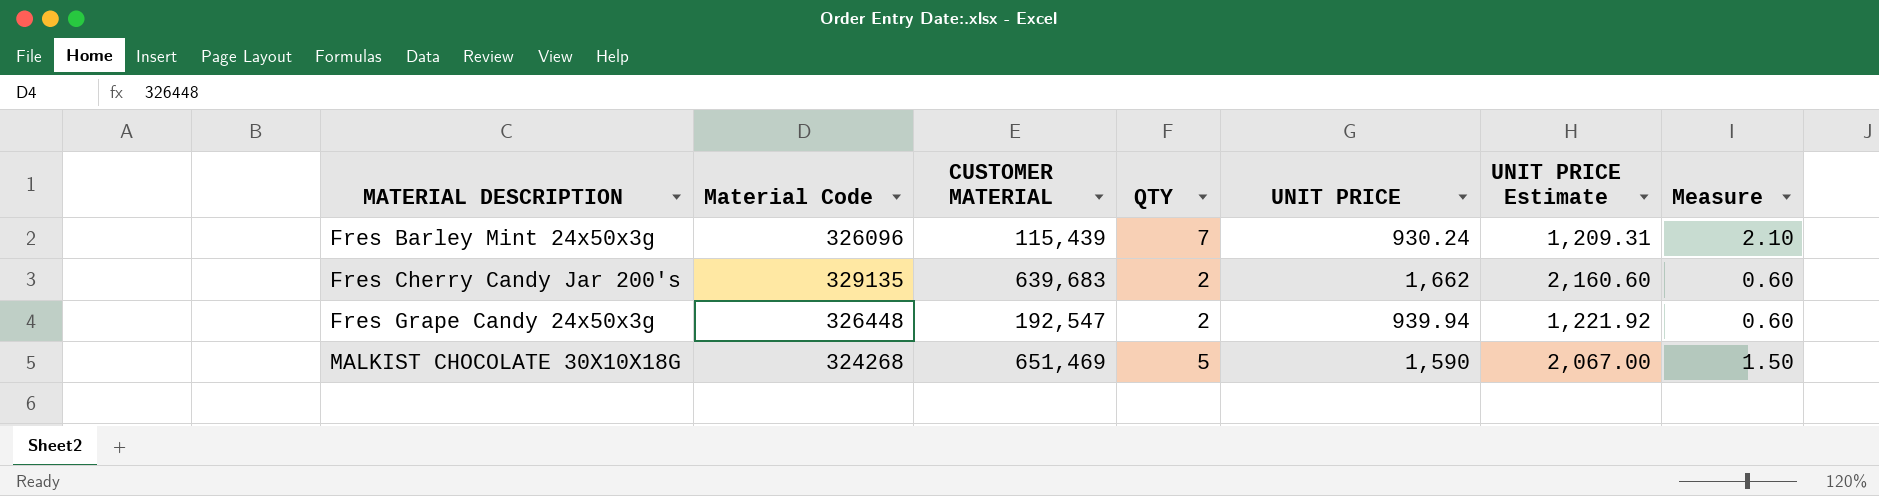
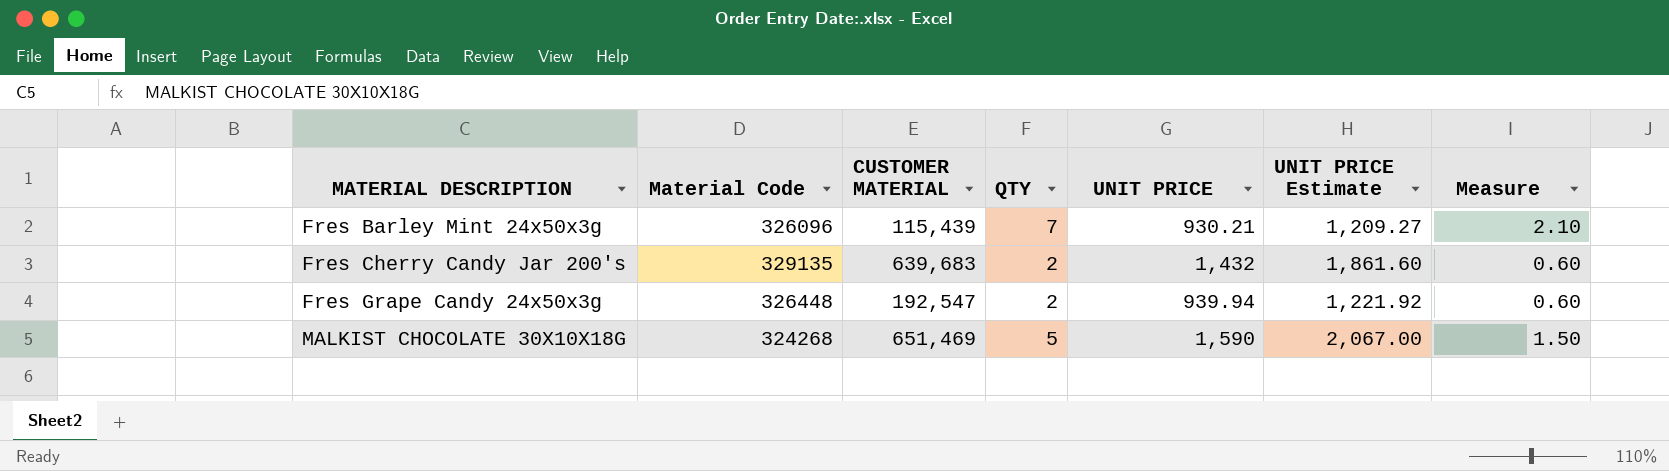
Fres Barley Mint 24x50x3g | UNIT PRICE: 930.24 -> 930.21
Fres Barley Mint 24x50x3g | UNIT PRICE Estimate: 1,209.31 -> 1,209.27
Fres Cherry Candy Jar 200's | UNIT PRICE: 1,662 -> 1,432
Fres Cherry Candy Jar 200's | UNIT PRICE Estimate: 2,160.60 -> 1,861.60

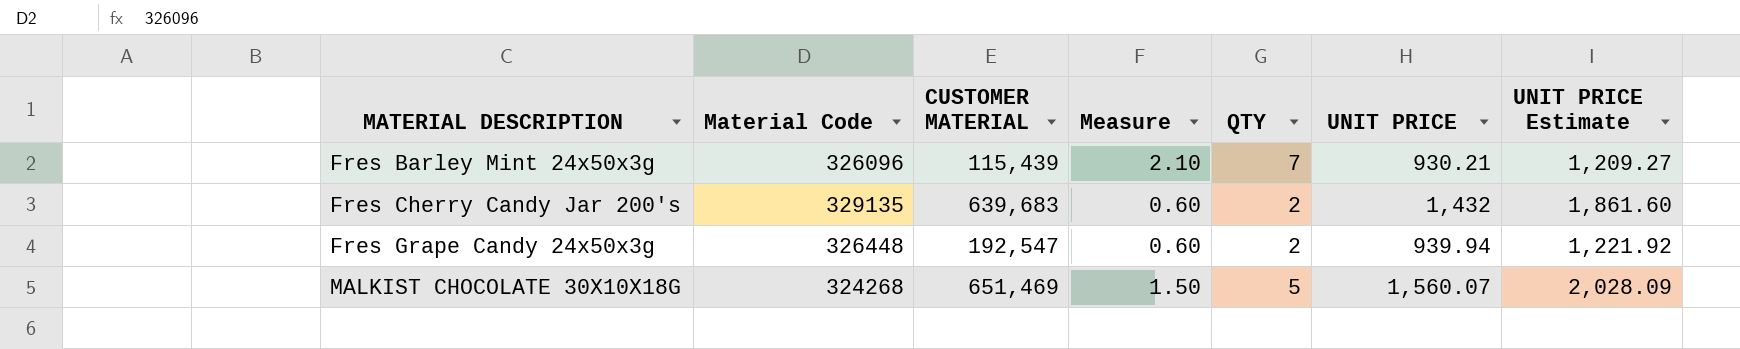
column Measure | position: 7 -> 4
MALKIST CHOCOLATE 30X10X18G | UNIT PRICE: 1,590 -> 1,560.07
MALKIST CHOCOLATE 30X10X18G | UNIT PRICE Estimate: 2,067.00 -> 2,028.09

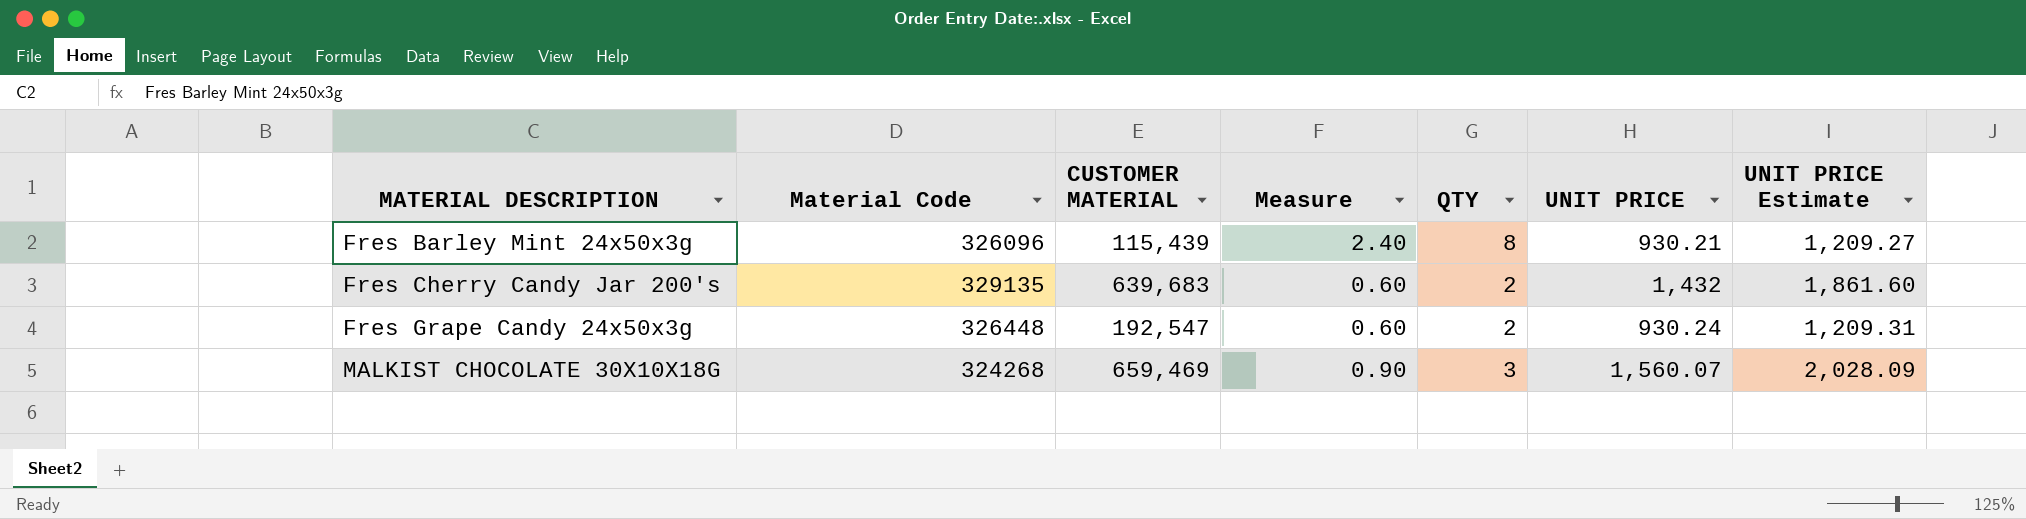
Fres Barley Mint 24x50x3g | Measure: 2.10 -> 2.40
Fres Barley Mint 24x50x3g | QTY: 7 -> 8
Fres Grape Candy 24x50x3g | UNIT PRICE: 939.94 -> 930.24
Fres Grape Candy 24x50x3g | UNIT PRICE Estimate: 1,221.92 -> 1,209.31
MALKIST CHOCOLATE 30X10X18G | CUSTOMER MATERIAL: 651,469 -> 659,469
MALKIST CHOCOLATE 30X10X18G | Measure: 1.50 -> 0.90
MALKIST CHOCOLATE 30X10X18G | QTY: 5 -> 3

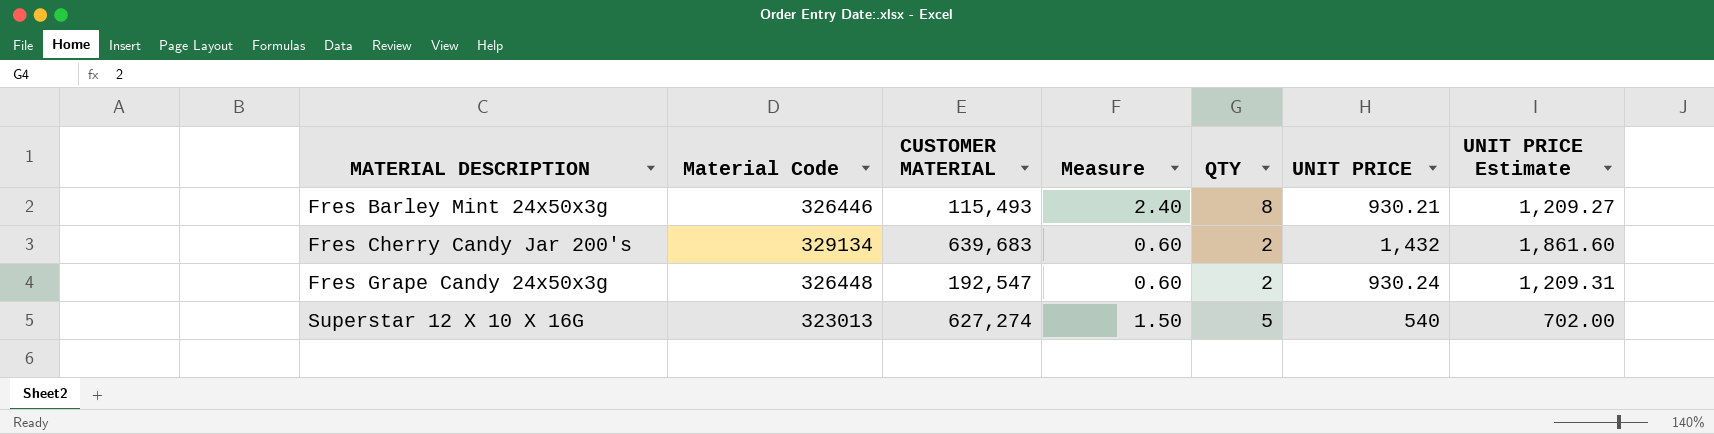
row MALKIST CHOCOLATE 30X10X18G: 324268 | 659,469 | 0.90 | 3 | 1,560.07 | 2,028.09 -> none
Fres Barley Mint 24x50x3g | Material Code: 326096 -> 326446
Fres Barley Mint 24x50x3g | CUSTOMER MATERIAL: 115,439 -> 115,493
Fres Cherry Candy Jar 200's | Material Code: 329135 -> 329134
row Superstar 12 X 10 X 16G: none -> 323013 | 627,274 | 1.50 | 5 | 540 | 702.00

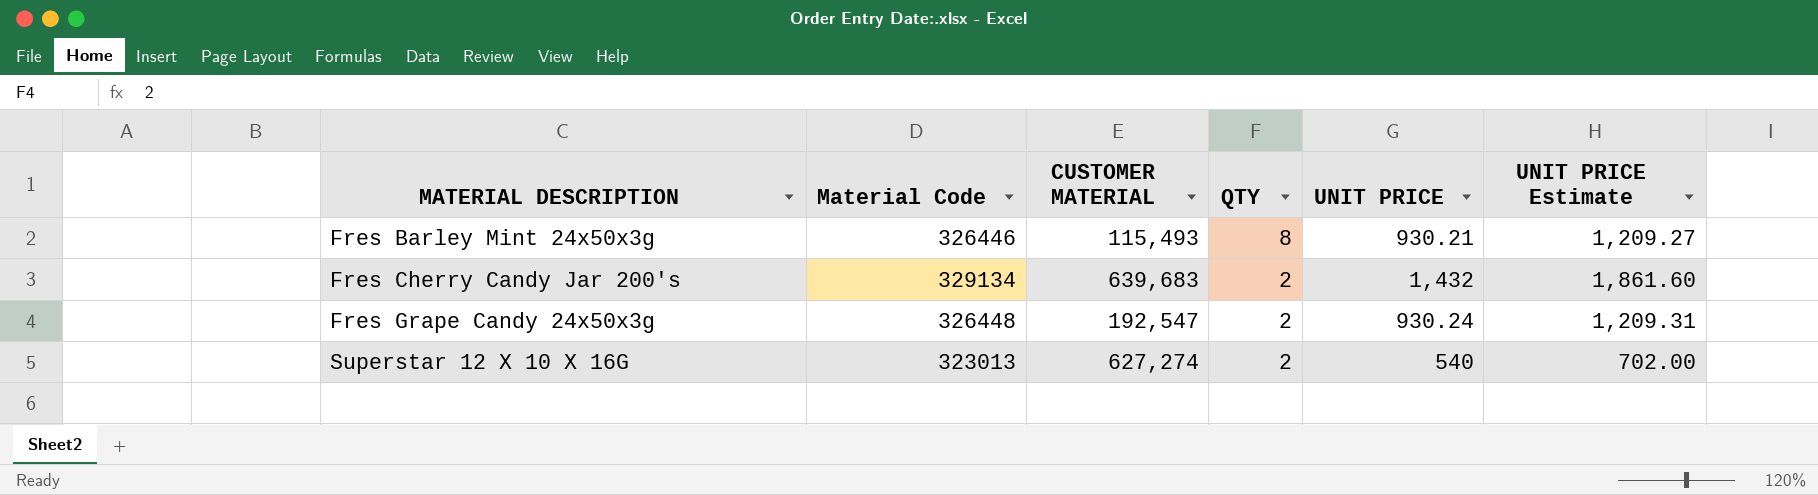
column Measure | formula: [QTY] * 0.3 -> none
Superstar 12 X 10 X 16G | QTY: 5 -> 2

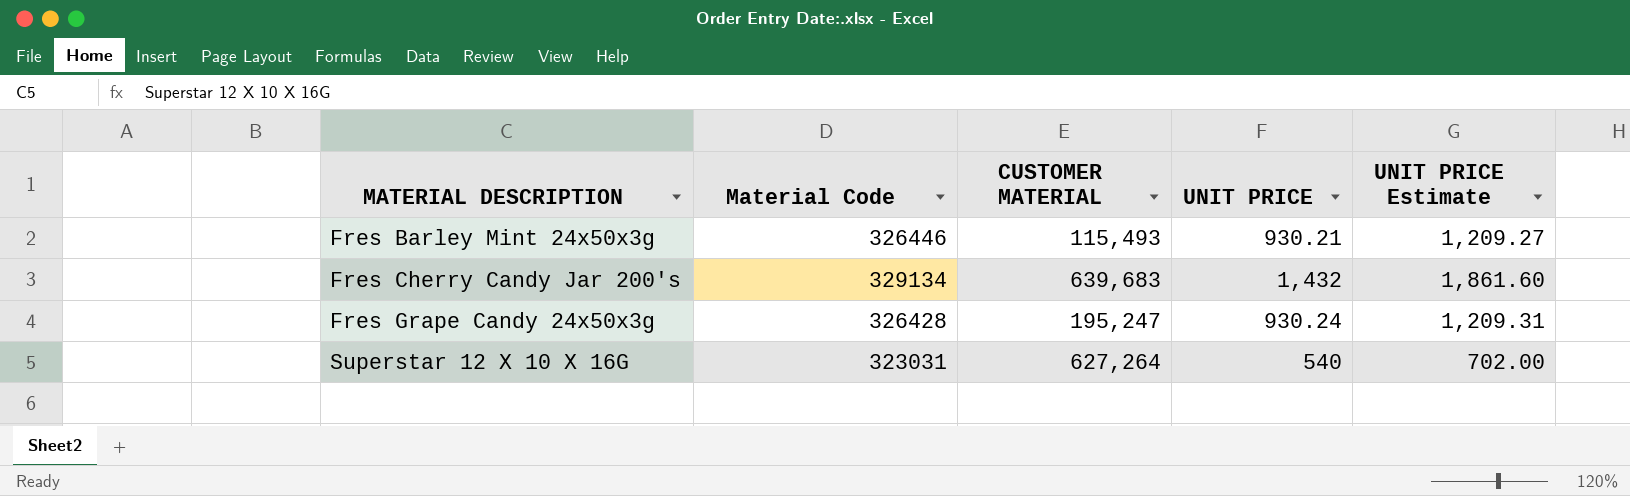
column QTY | position: 4 -> none
Fres Grape Candy 24x50x3g | Material Code: 326448 -> 326428
Fres Grape Candy 24x50x3g | CUSTOMER MATERIAL: 192,547 -> 195,247
Superstar 12 X 10 X 16G | Material Code: 323013 -> 323031
Superstar 12 X 10 X 16G | CUSTOMER MATERIAL: 627,274 -> 627,264

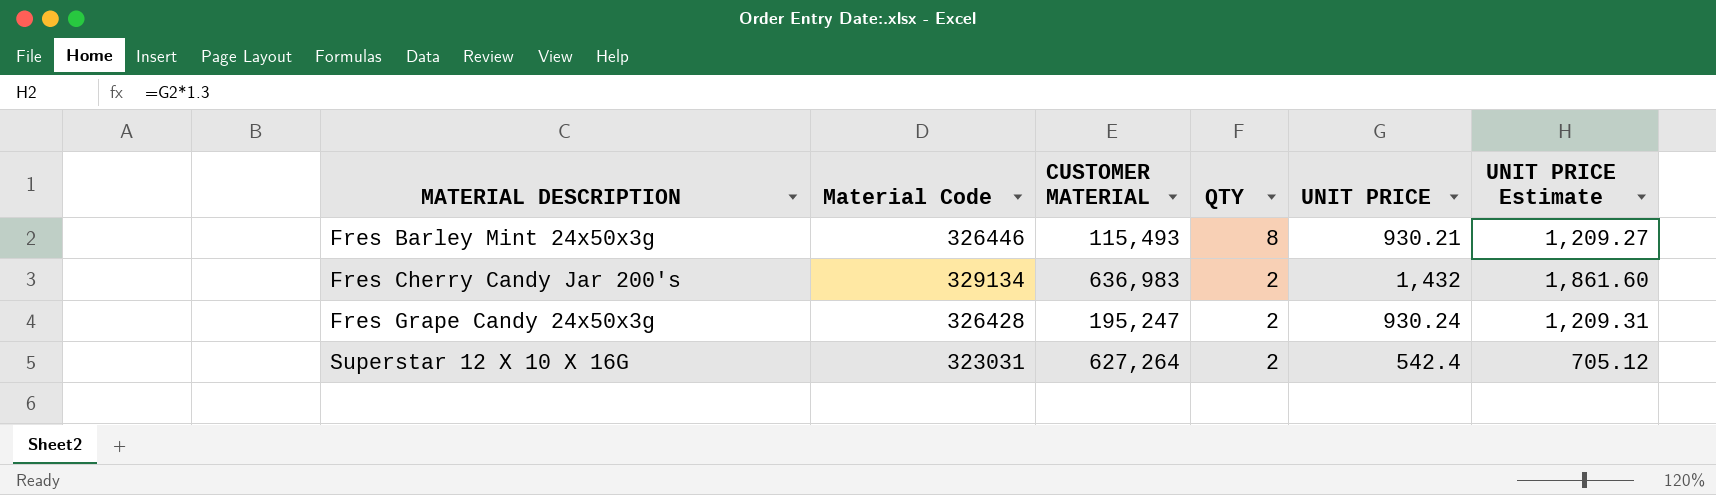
column QTY | position: none -> 4
Fres Cherry Candy Jar 200's | CUSTOMER MATERIAL: 639,683 -> 636,983
Superstar 12 X 10 X 16G | UNIT PRICE: 540 -> 542.4
Superstar 12 X 10 X 16G | UNIT PRICE Estimate: 702.00 -> 705.12

